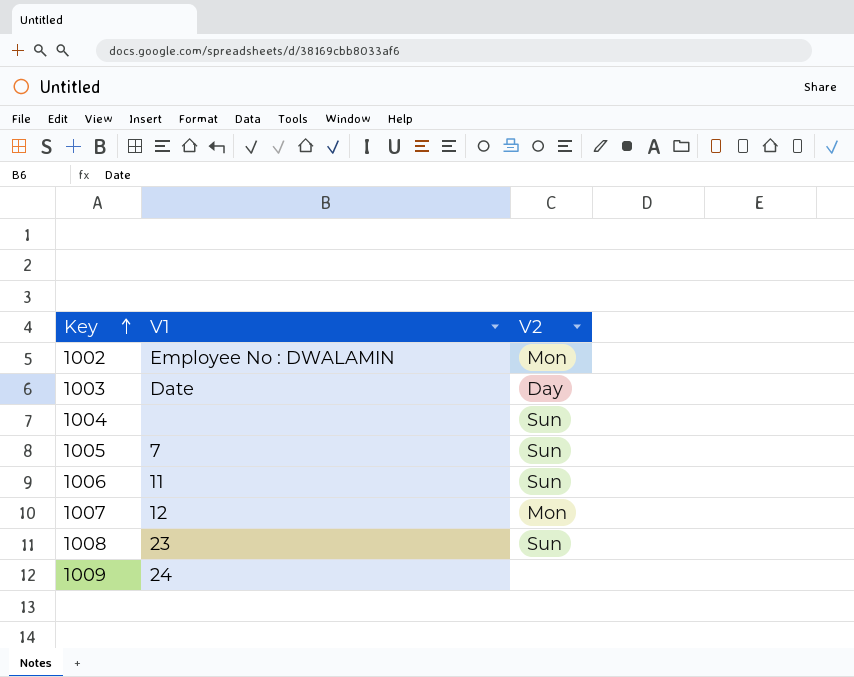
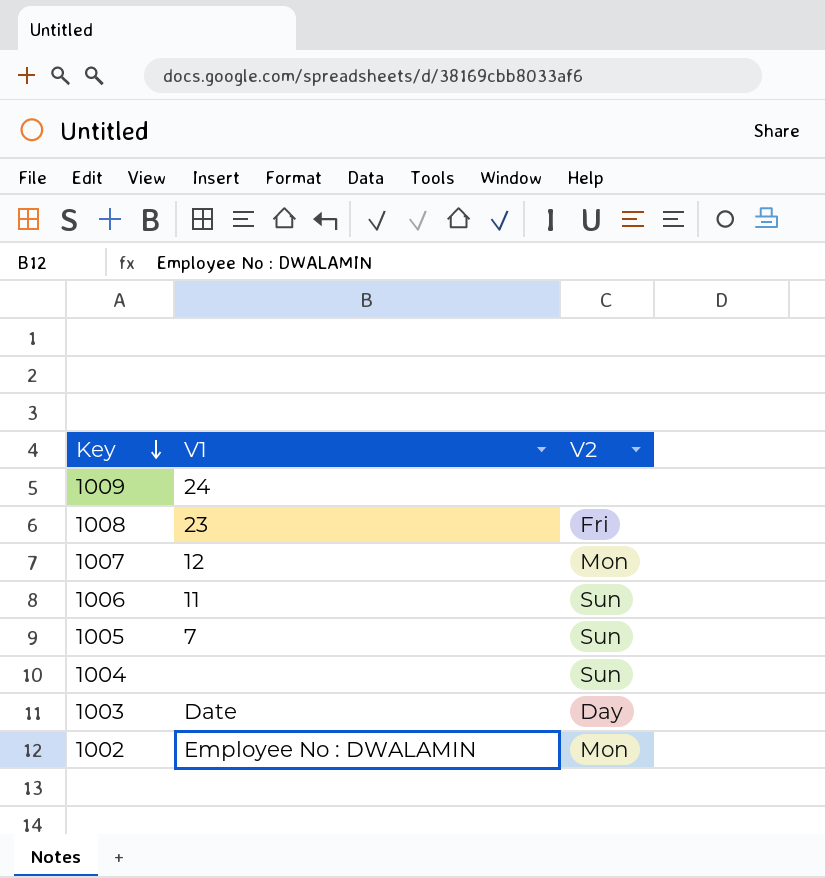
row order: Key ascending -> Key descending
1008 | V2: Sun -> Fri

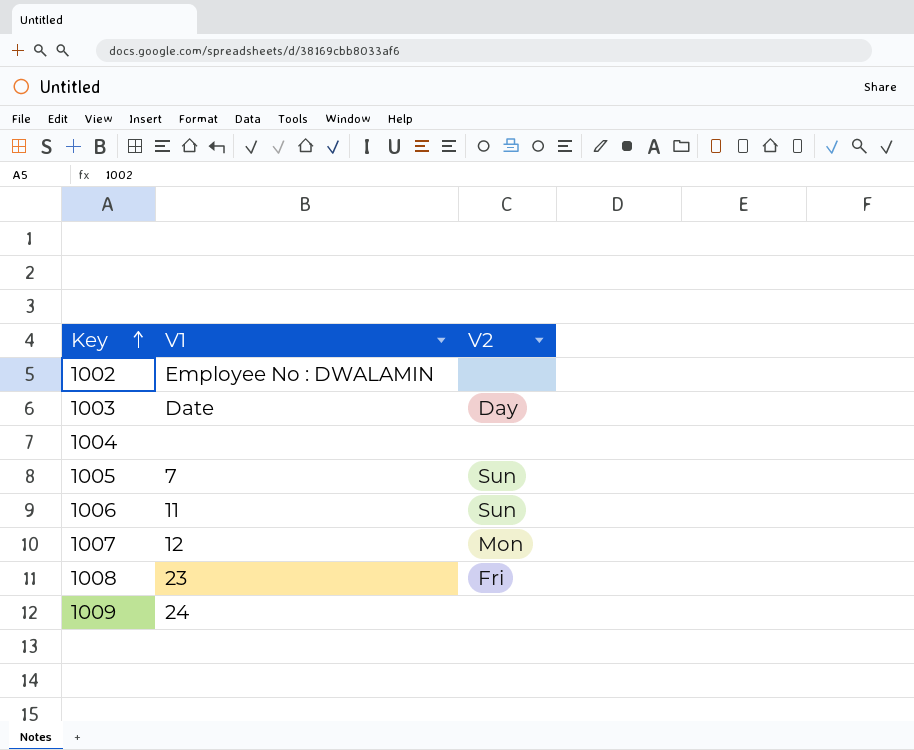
row order: Key descending -> Key ascending
1002 | V2: Mon -> none
1004 | V2: Sun -> none

